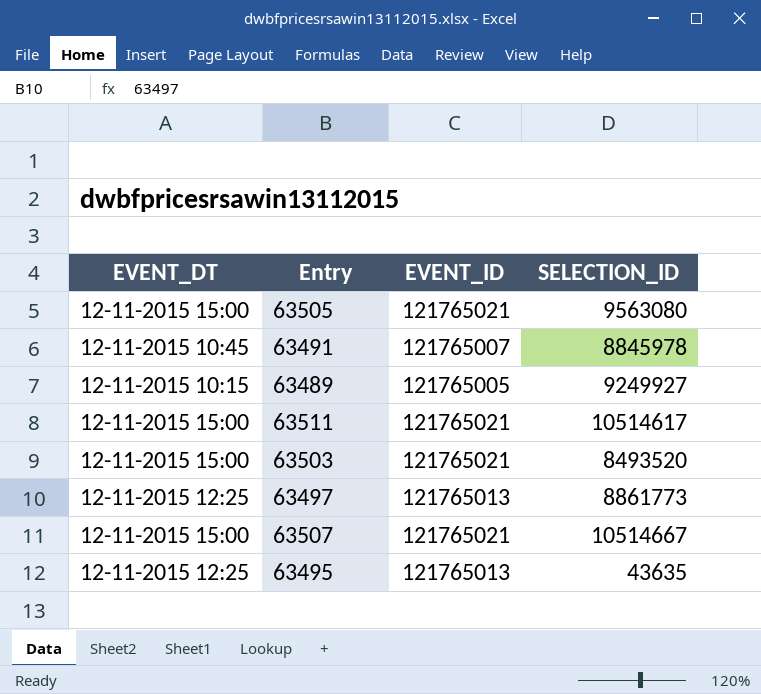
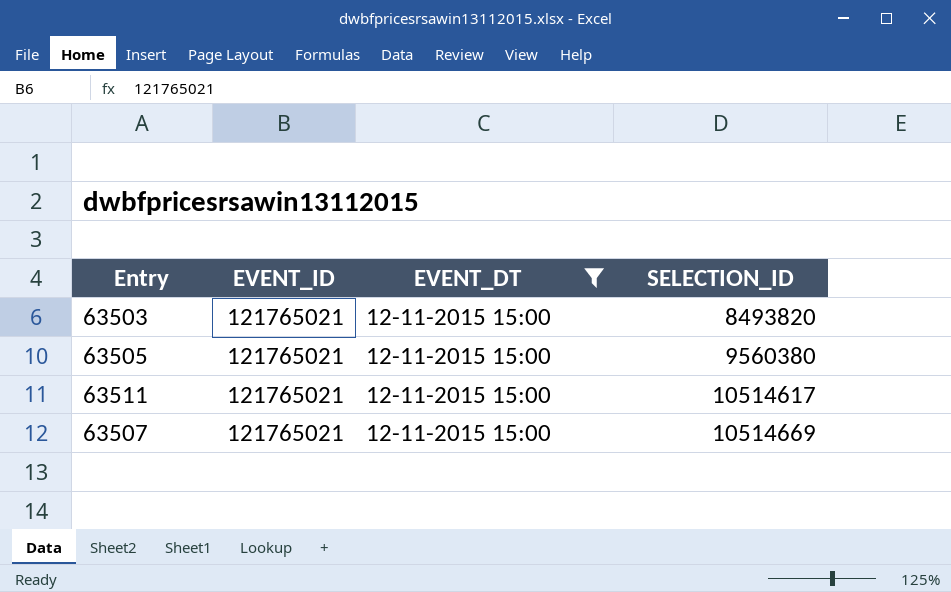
filter: none -> EVENT_DT = 12-11-2015 15:00
row order: none -> SELECTION_ID ascending
column EVENT_DT | position: 1 -> 3
63503 | SELECTION_ID: 8493520 -> 8493820
63505 | SELECTION_ID: 9563080 -> 9560380
63507 | SELECTION_ID: 10514667 -> 10514669

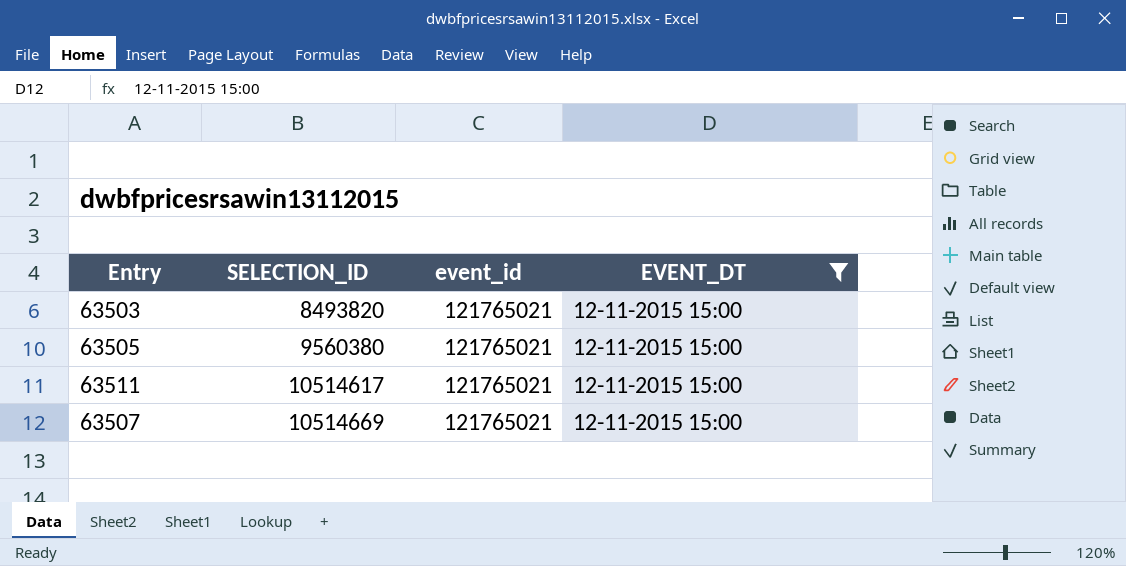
column SELECTION_ID | position: 4 -> 2
column name: EVENT_ID -> event_id

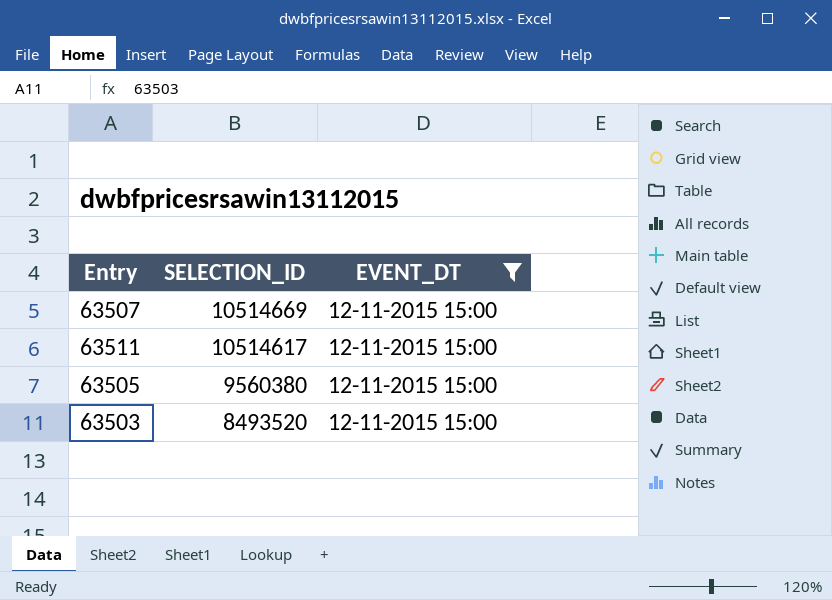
row order: SELECTION_ID ascending -> SELECTION_ID descending
column event_id | position: 3 -> none
63503 | SELECTION_ID: 8493820 -> 8493520

